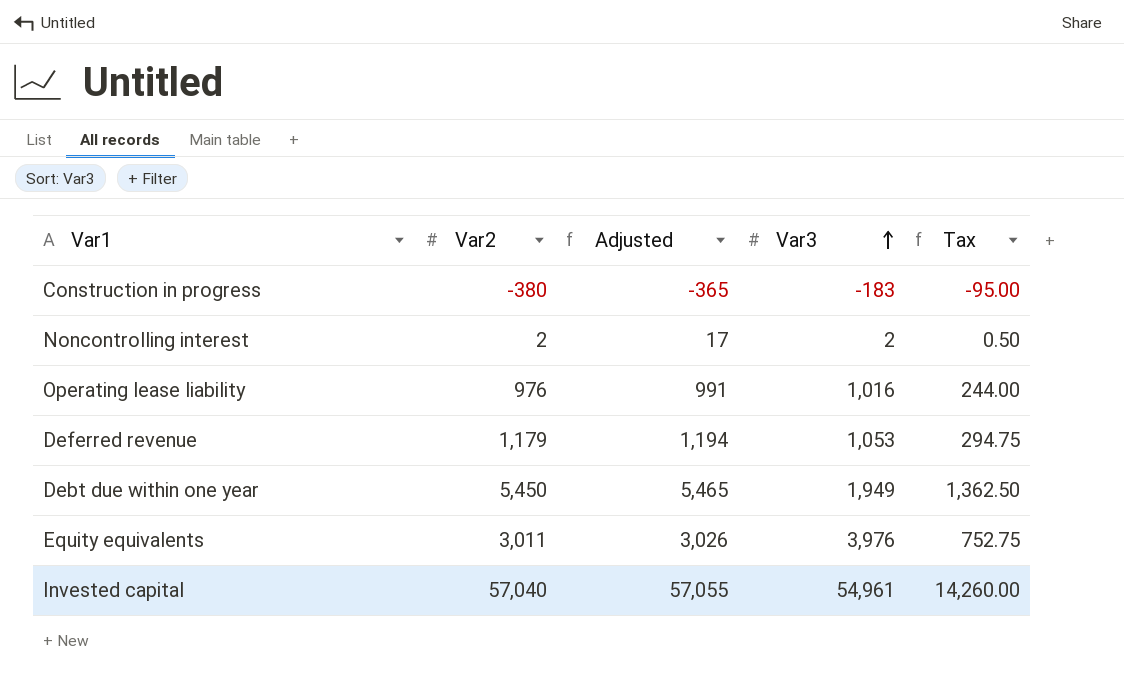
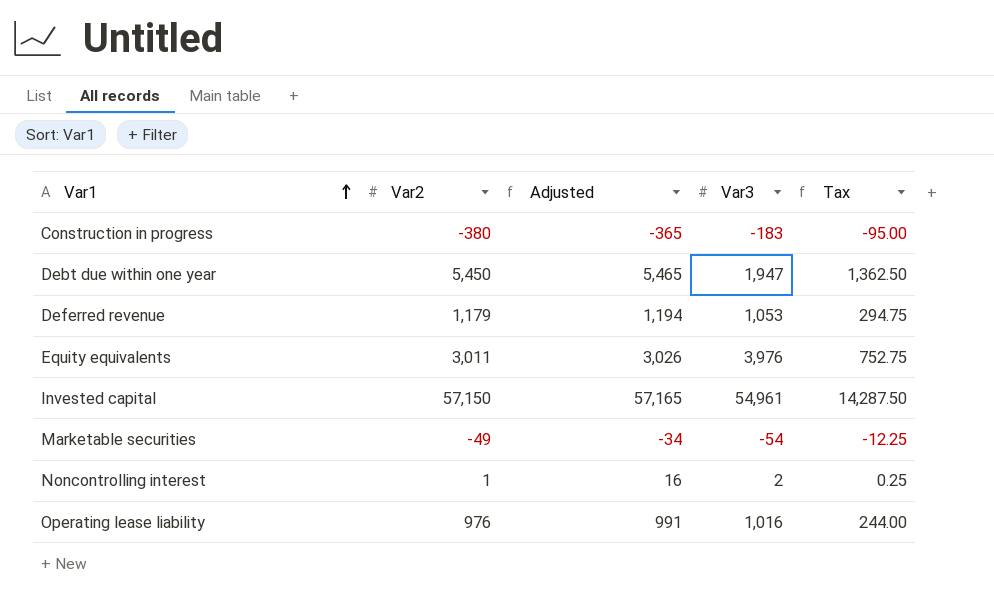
row order: Var3 ascending -> Var1 ascending
Debt due within one year | Var3: 1,949 -> 1,947
Invested capital | Var2: 57,040 -> 57,150
Invested capital | Adjusted: 57,055 -> 57,165
Invested capital | Tax: 14,260.00 -> 14,287.50
row Marketable securities: none -> -49 | -34 | -54 | -12.25
Noncontrolling interest | Var2: 2 -> 1
Noncontrolling interest | Adjusted: 17 -> 16
Noncontrolling interest | Tax: 0.50 -> 0.25

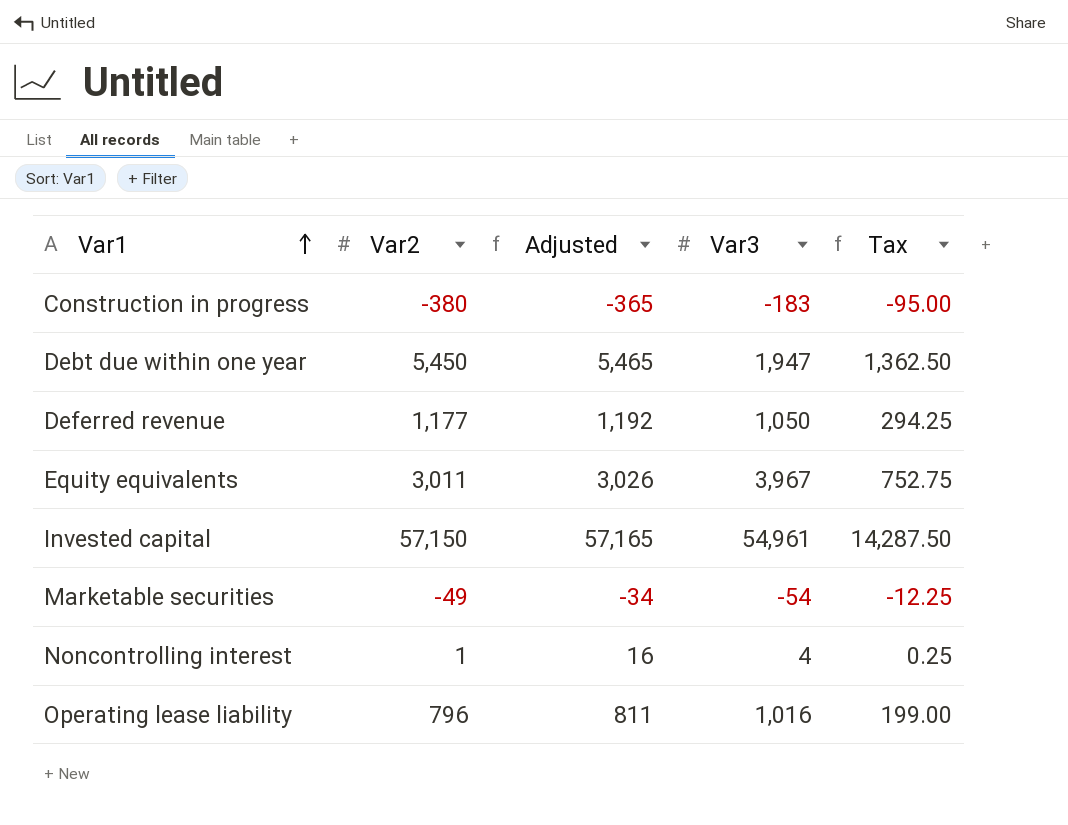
Deferred revenue | Var2: 1,179 -> 1,177
Deferred revenue | Adjusted: 1,194 -> 1,192
Deferred revenue | Var3: 1,053 -> 1,050
Deferred revenue | Tax: 294.75 -> 294.25
Equity equivalents | Var3: 3,976 -> 3,967
Noncontrolling interest | Var3: 2 -> 4
Operating lease liability | Var2: 976 -> 796
Operating lease liability | Adjusted: 991 -> 811
Operating lease liability | Tax: 244.00 -> 199.00

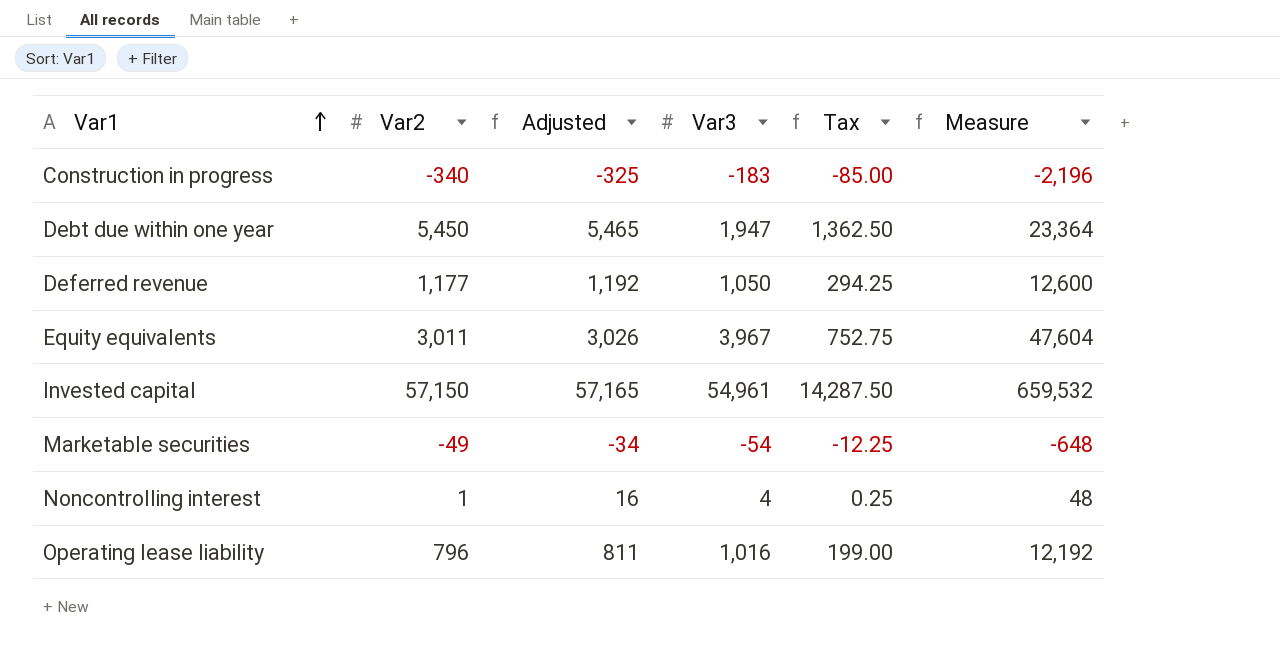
column Measure | formula: none -> [Var3] * 12
Construction in progress | Var2: -380 -> -340
Construction in progress | Adjusted: -365 -> -325
Construction in progress | Tax: -95.00 -> -85.00

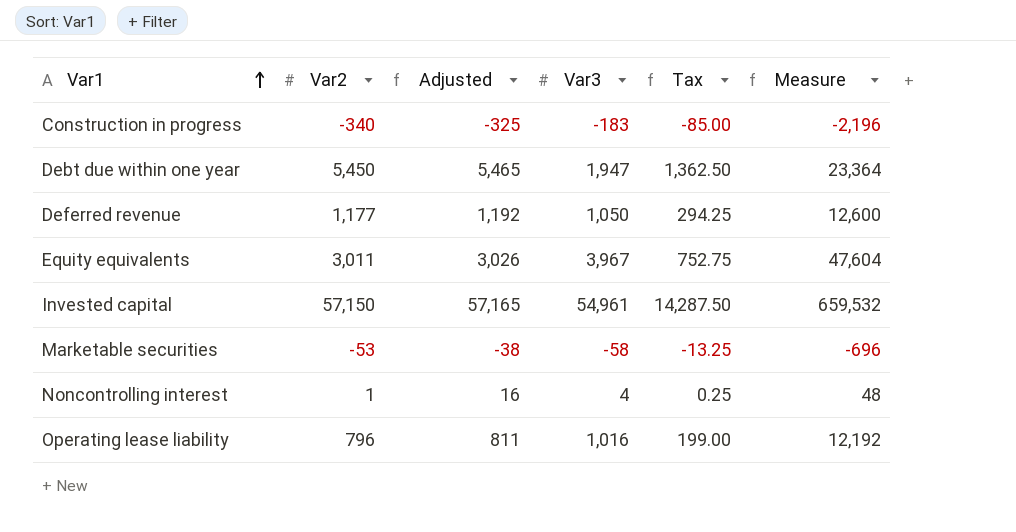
Marketable securities | Var2: -49 -> -53
Marketable securities | Adjusted: -34 -> -38
Marketable securities | Var3: -54 -> -58
Marketable securities | Tax: -12.25 -> -13.25
Marketable securities | Measure: -648 -> -696

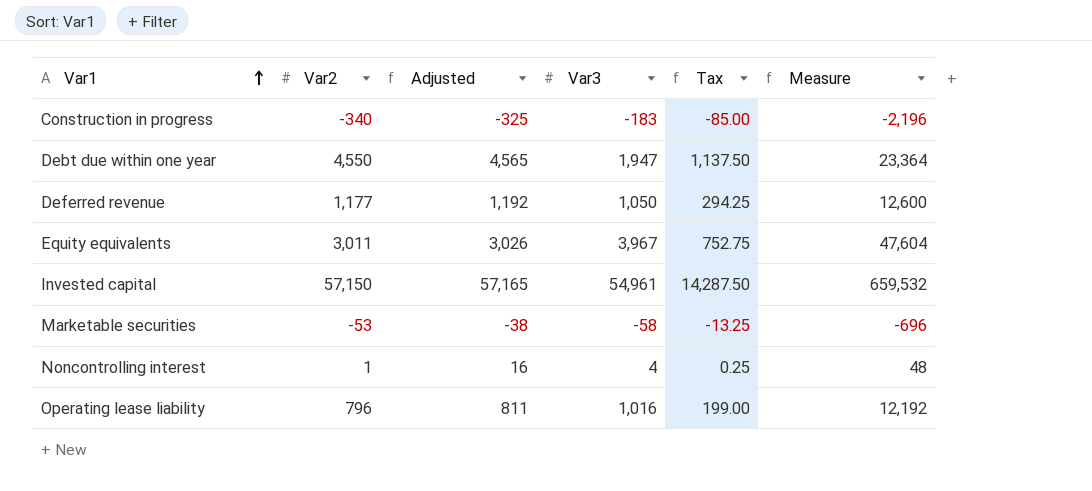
Debt due within one year | Var2: 5,450 -> 4,550
Debt due within one year | Adjusted: 5,465 -> 4,565
Debt due within one year | Tax: 1,362.50 -> 1,137.50

